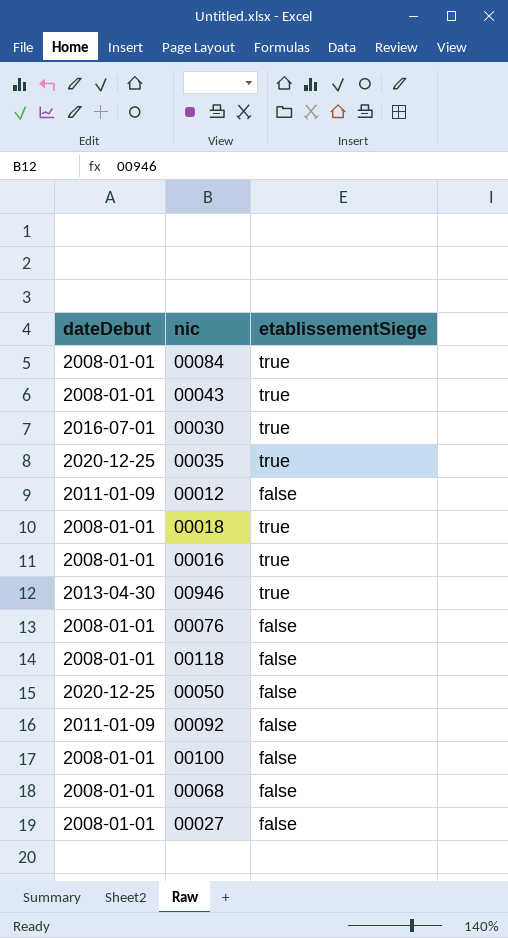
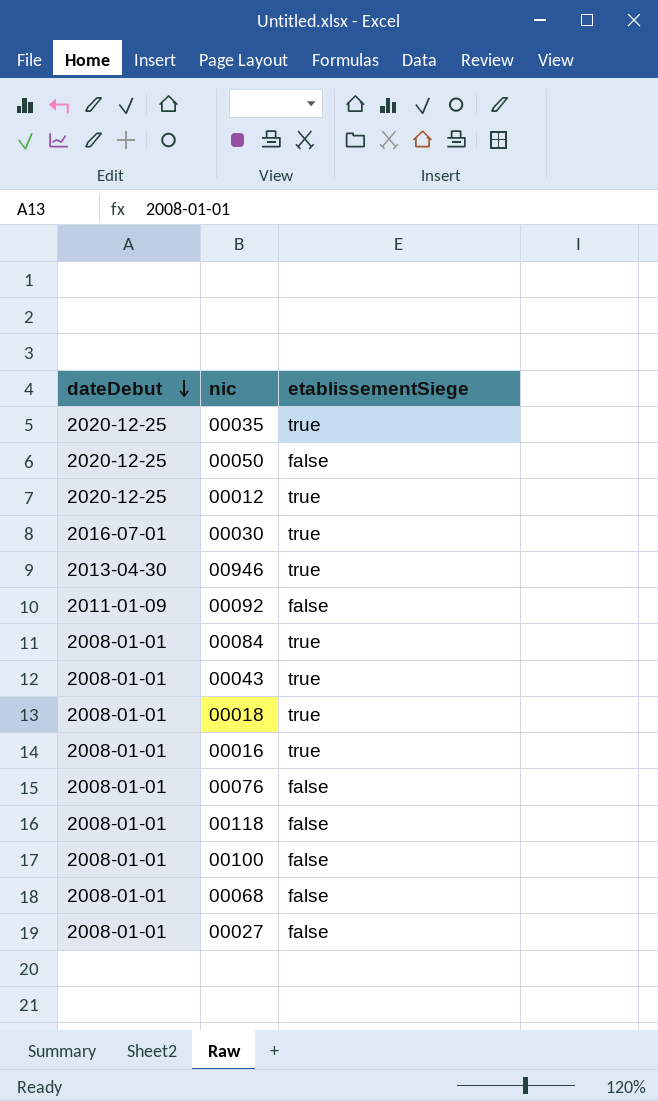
row order: none -> dateDebut descending
00012 | dateDebut: 2011-01-09 -> 2020-12-25
00012 | etablissementSiege: false -> true

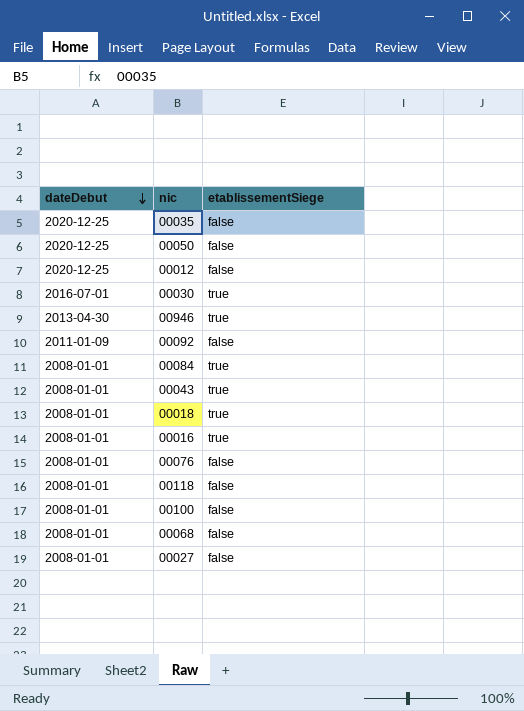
00035 | etablissementSiege: true -> false
00012 | etablissementSiege: true -> false

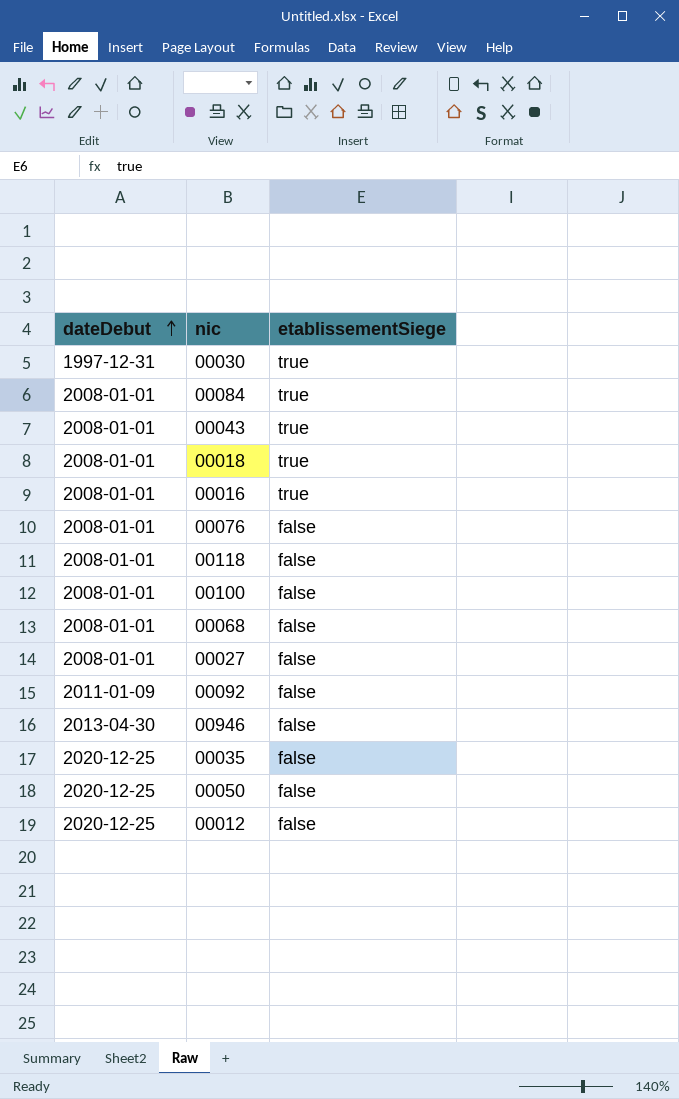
row order: dateDebut descending -> dateDebut ascending
00030 | dateDebut: 2016-07-01 -> 1997-12-31
00946 | etablissementSiege: true -> false

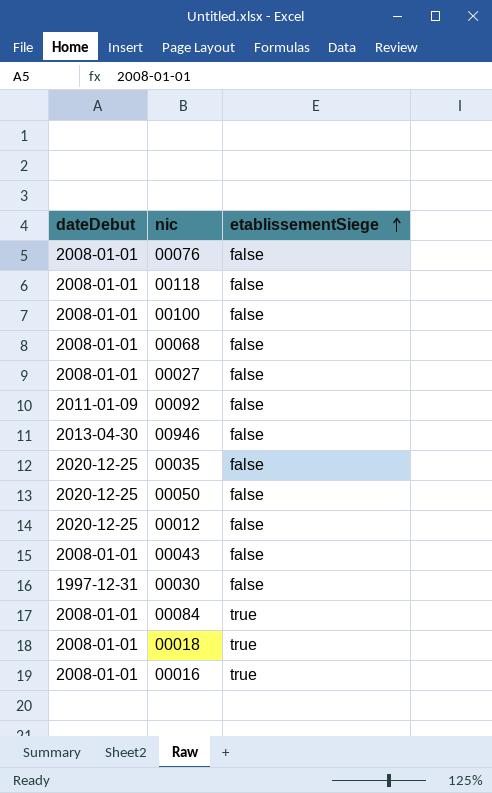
row order: dateDebut ascending -> etablissementSiege ascending
00043 | etablissementSiege: true -> false
00030 | etablissementSiege: true -> false

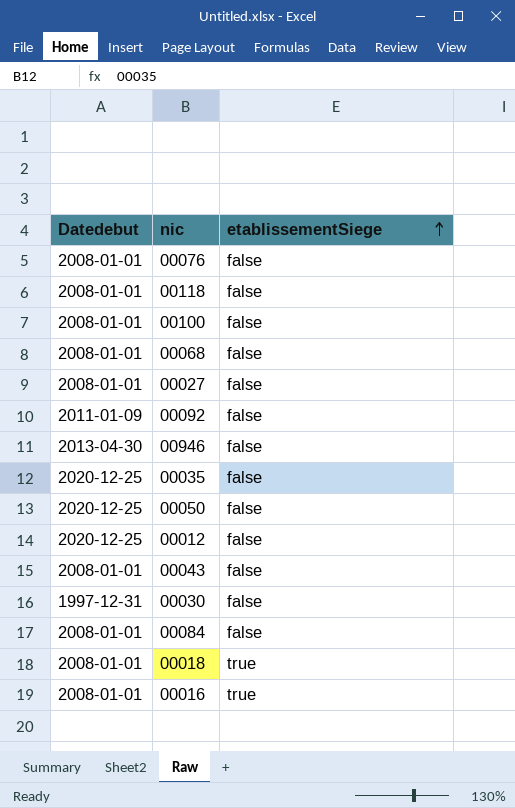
column name: dateDebut -> Datedebut
00084 | etablissementSiege: true -> false

